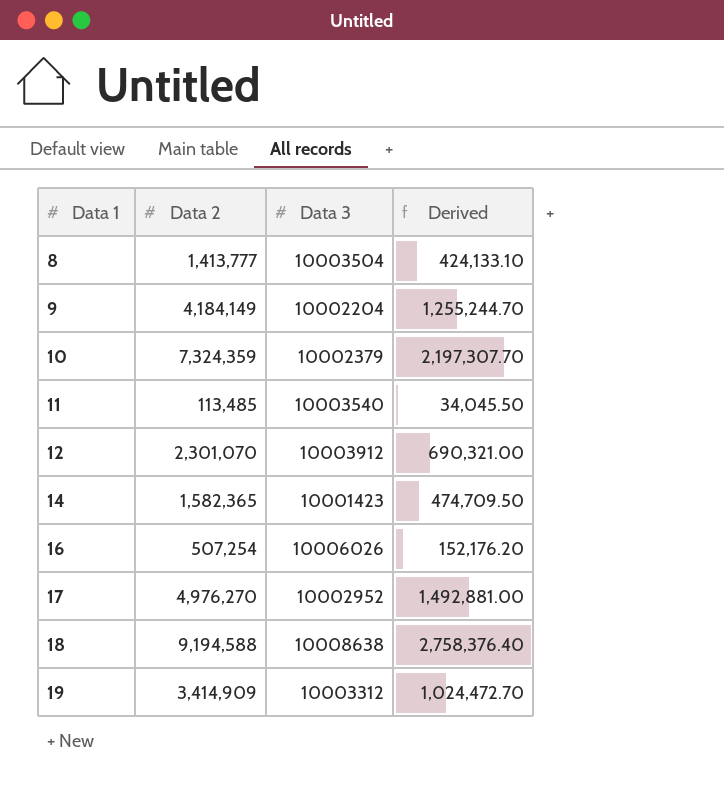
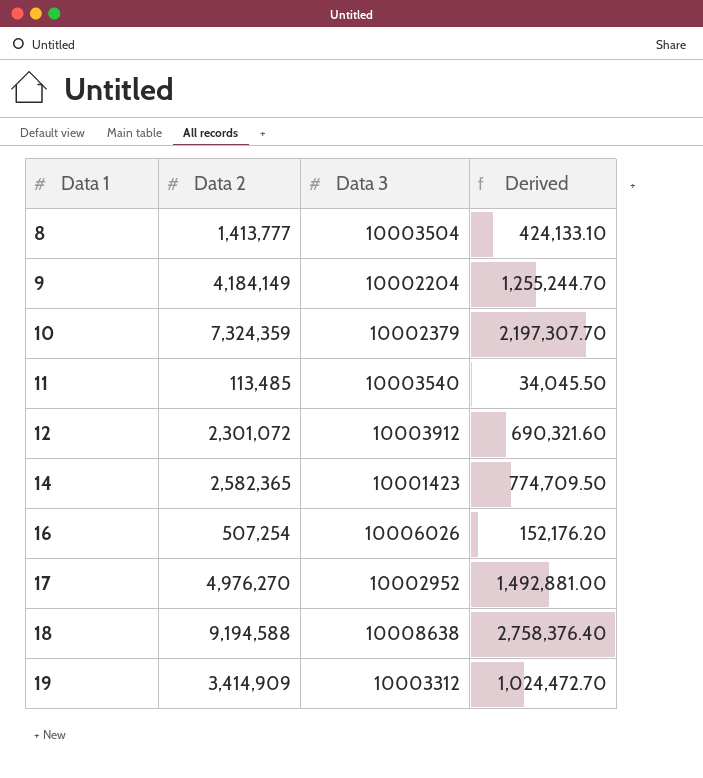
12 | Data 2: 2,301,070 -> 2,301,072
12 | Derived: 690,321.00 -> 690,321.60
14 | Data 2: 1,582,365 -> 2,582,365
14 | Derived: 474,709.50 -> 774,709.50

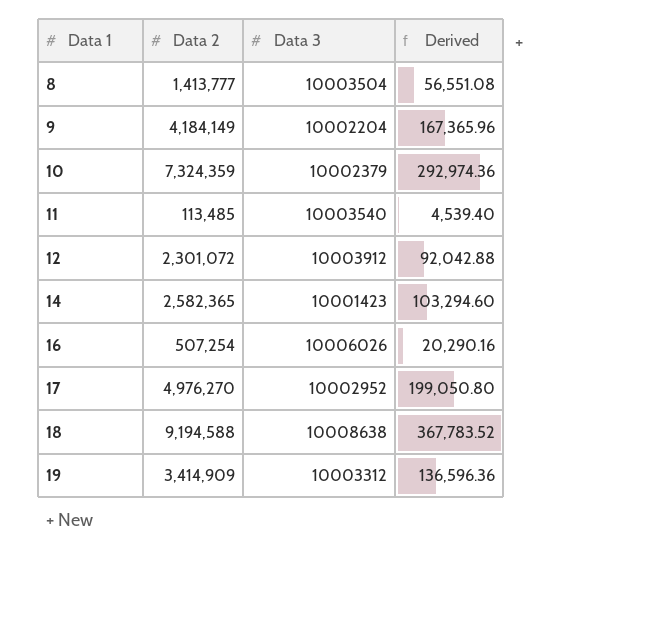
column Derived | formula: [Data 2] * 0.3 -> [Data 2] * 0.04

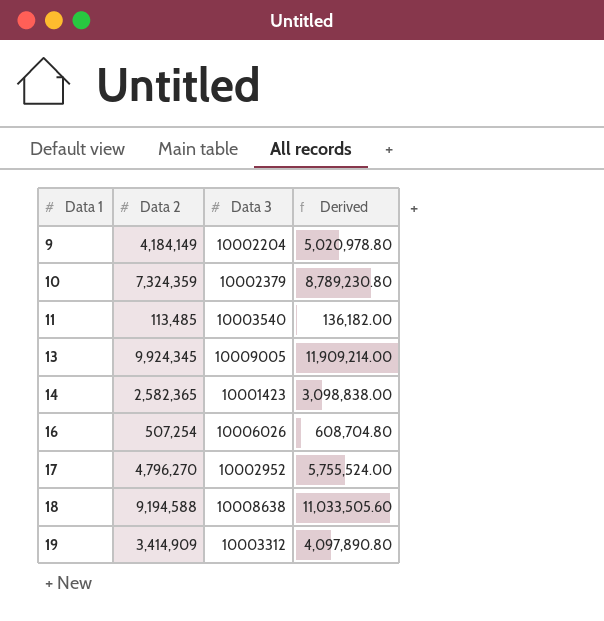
column Derived | formula: [Data 2] * 0.04 -> [Data 2] * 1.2
row 8: 1,413,777 | 10003504 | 56,551.08 -> none
row 12: 2,301,072 | 10003912 | 92,042.88 -> none
row 13: none -> 9,924,345 | 10009005 | 11,909,214.00
17 | Data 2: 4,976,270 -> 4,796,270

